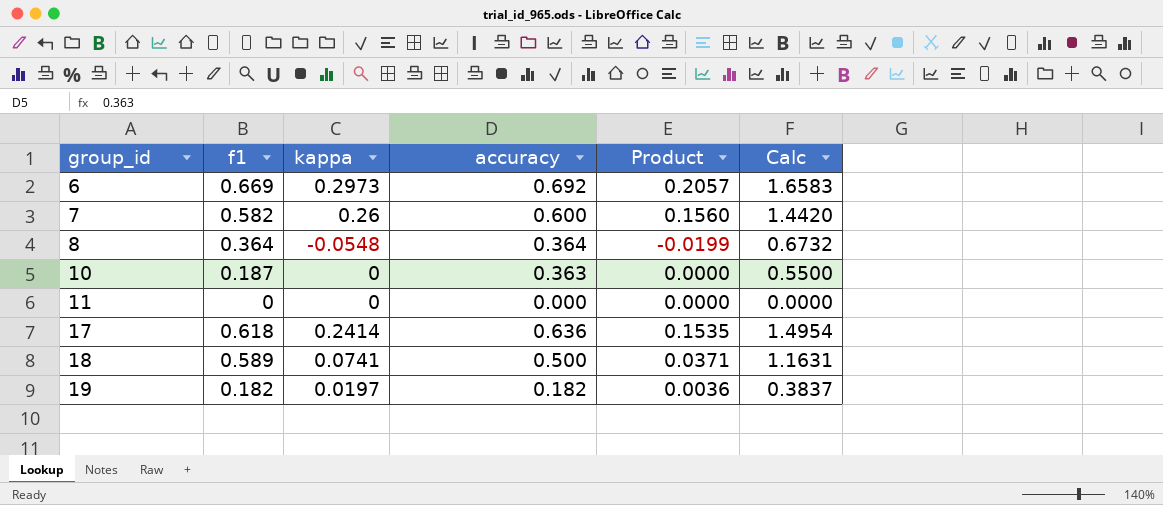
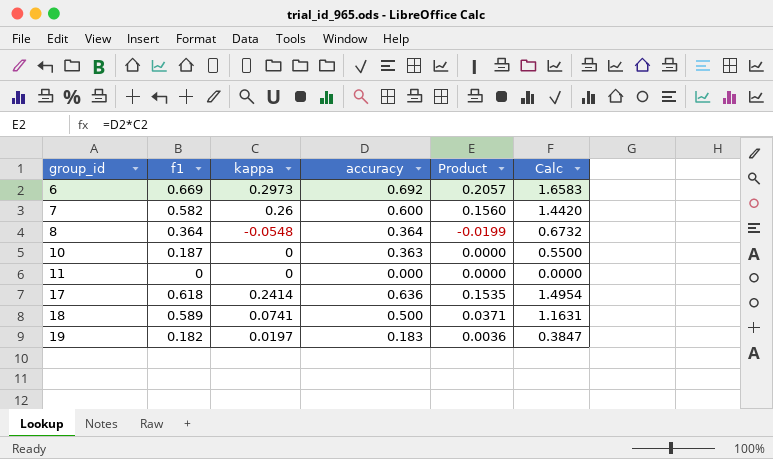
19 | accuracy: 0.182 -> 0.183
19 | Calc: 0.3837 -> 0.3847

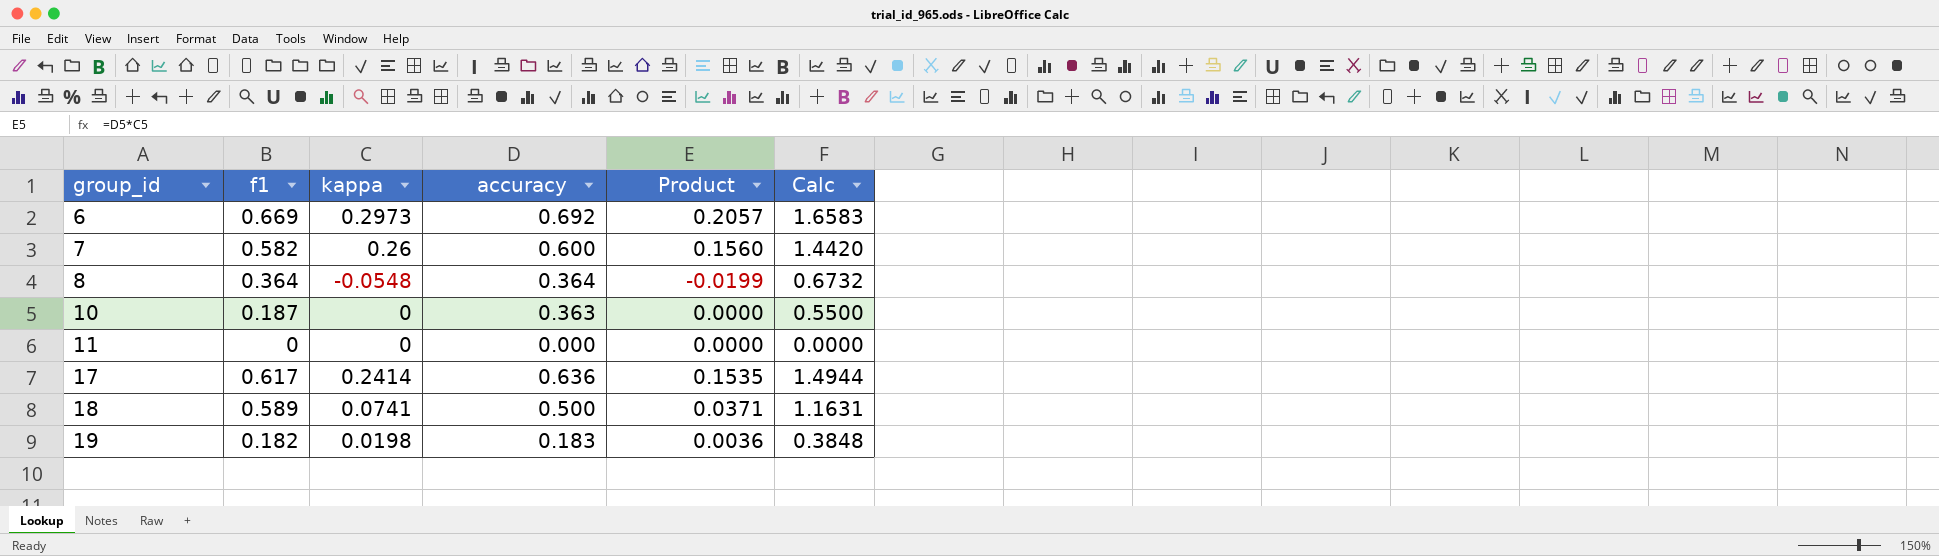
17 | f1: 0.618 -> 0.617
17 | Calc: 1.4954 -> 1.4944
19 | kappa: 0.0197 -> 0.0198
19 | Calc: 0.3847 -> 0.3848

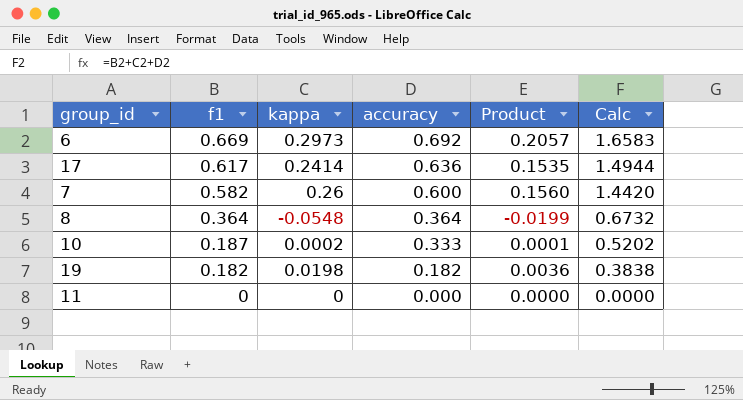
row order: group_id ascending -> f1 descending
row 18: 0.589 | 0.0741 | 0.500 | 0.0371 | 1.1631 -> none
10 | kappa: 0 -> 0.0002
10 | accuracy: 0.363 -> 0.333
10 | Product: 0.0000 -> 0.0001
10 | Calc: 0.5500 -> 0.5202
19 | accuracy: 0.183 -> 0.182
19 | Calc: 0.3848 -> 0.3838

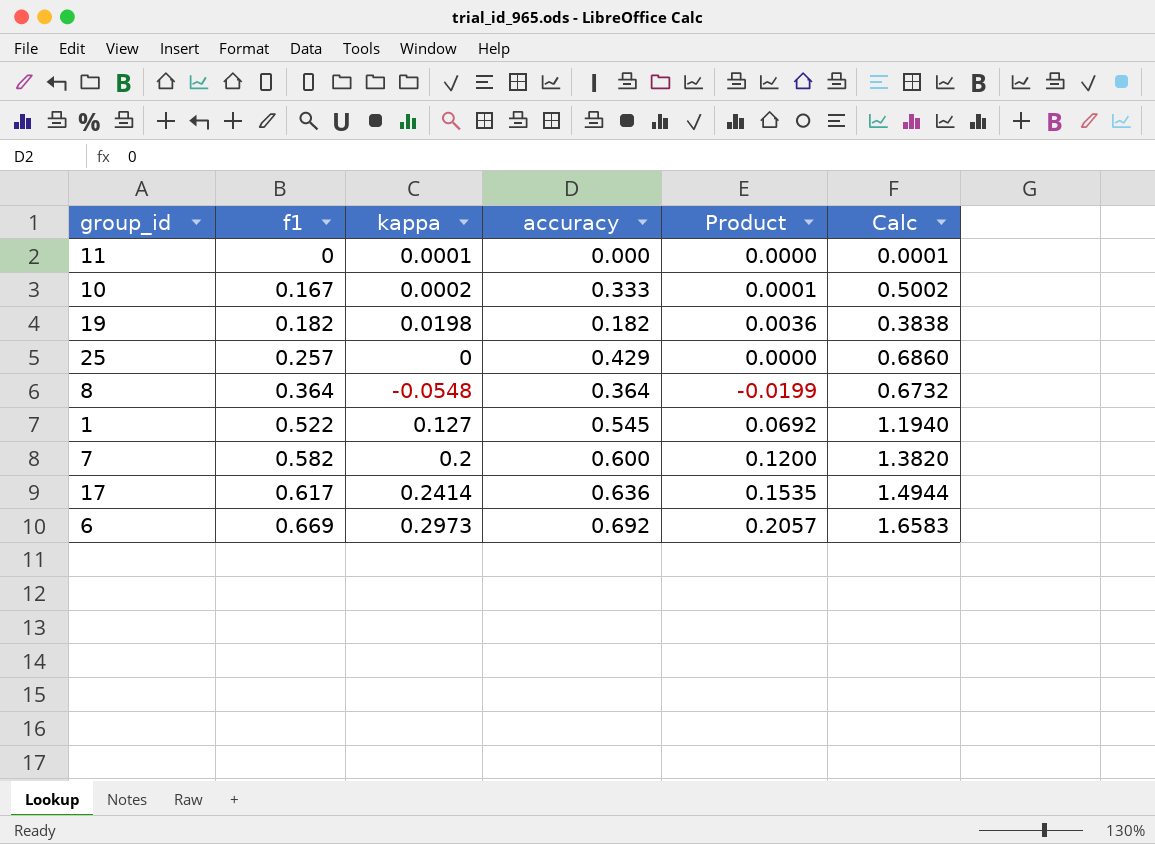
row order: f1 descending -> f1 ascending
11 | kappa: 0 -> 0.0001
11 | Calc: 0.0000 -> 0.0001
10 | f1: 0.187 -> 0.167
10 | Calc: 0.5202 -> 0.5002
row 25: none -> 0.257 | 0 | 0.429 | 0.0000 | 0.6860
row 1: none -> 0.522 | 0.127 | 0.545 | 0.0692 | 1.1940
7 | kappa: 0.26 -> 0.2
7 | Product: 0.1560 -> 0.1200
7 | Calc: 1.4420 -> 1.3820

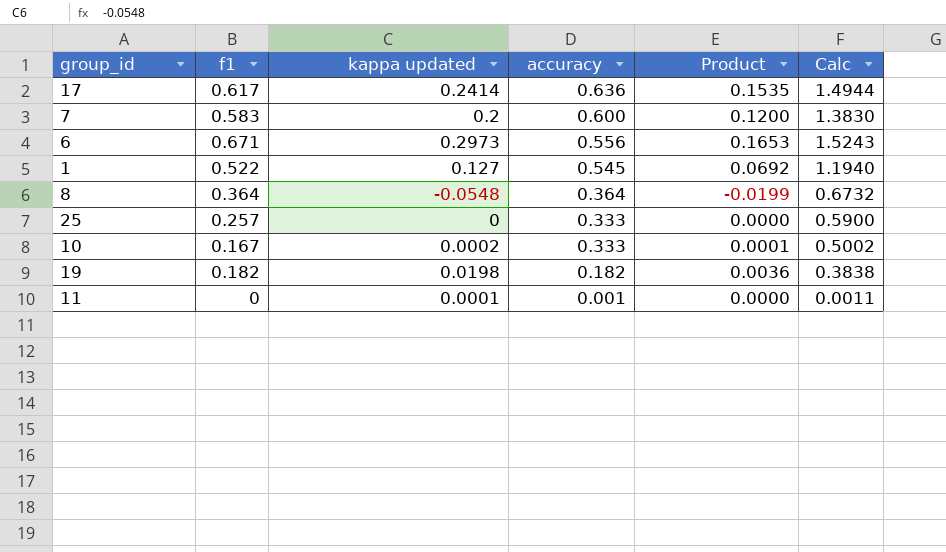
row order: f1 ascending -> accuracy descending
column name: kappa -> kappa updated
7 | f1: 0.582 -> 0.583
7 | Calc: 1.3820 -> 1.3830
6 | f1: 0.669 -> 0.671
6 | accuracy: 0.692 -> 0.556
6 | Product: 0.2057 -> 0.1653
6 | Calc: 1.6583 -> 1.5243
25 | accuracy: 0.429 -> 0.333
25 | Calc: 0.6860 -> 0.5900
11 | accuracy: 0.000 -> 0.001
11 | Calc: 0.0001 -> 0.0011

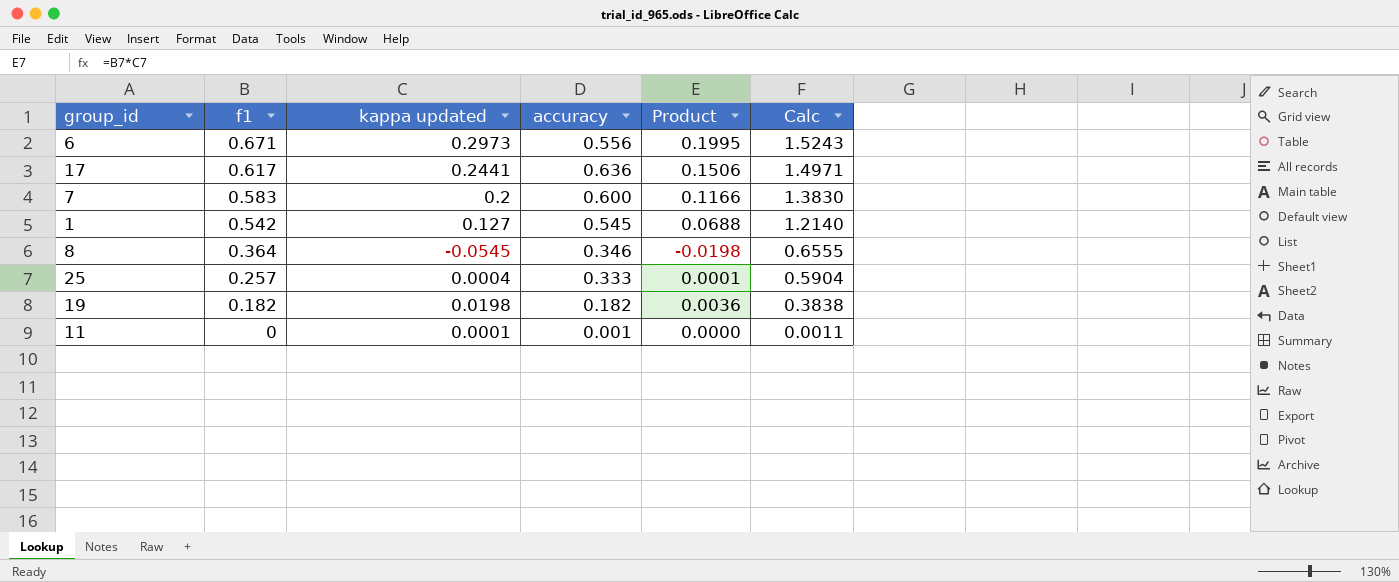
row order: accuracy descending -> f1 descending
column Product | formula: [kappa updated] * [accuracy] -> [f1] * [kappa updated]
row 10: 0.167 | 0.0002 | 0.333 | 0.0001 | 0.5002 -> none
17 | kappa updated: 0.2414 -> 0.2441
17 | Calc: 1.4944 -> 1.4971
1 | f1: 0.522 -> 0.542
1 | Calc: 1.1940 -> 1.2140
8 | kappa updated: -0.0548 -> -0.0545
8 | accuracy: 0.364 -> 0.346
8 | Calc: 0.6732 -> 0.6555
25 | kappa updated: 0 -> 0.0004
25 | Calc: 0.5900 -> 0.5904

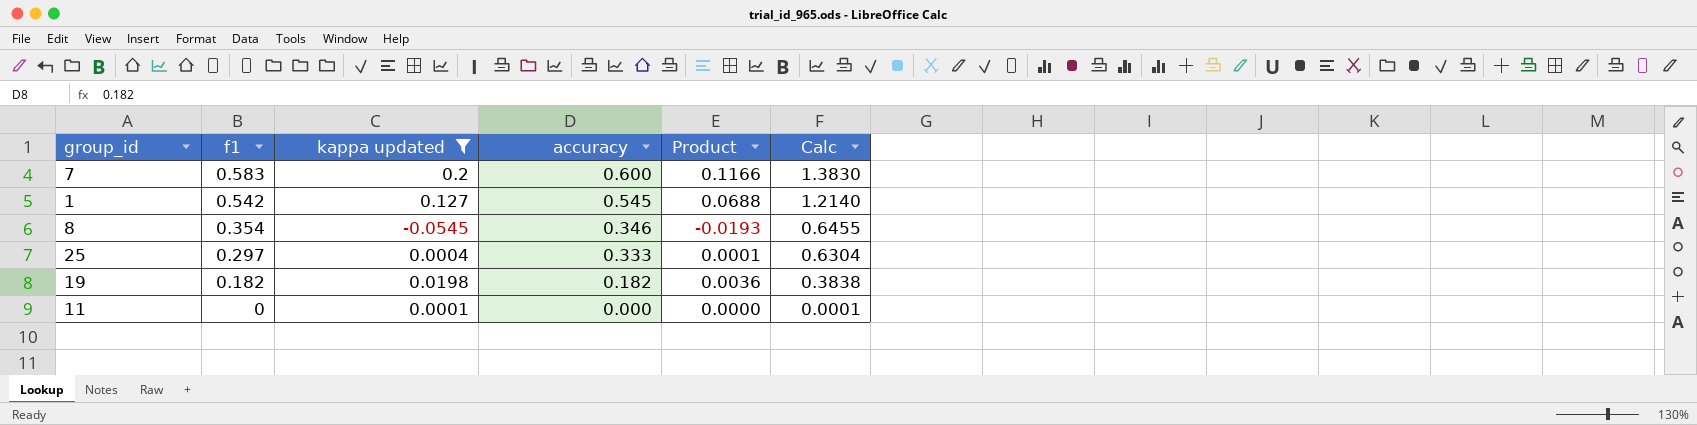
filter: none -> kappa updated <= 0.2
8 | f1: 0.364 -> 0.354
8 | Product: -0.0198 -> -0.0193
8 | Calc: 0.6555 -> 0.6455
25 | f1: 0.257 -> 0.297
25 | Calc: 0.5904 -> 0.6304
11 | accuracy: 0.001 -> 0.000
11 | Calc: 0.0011 -> 0.0001

